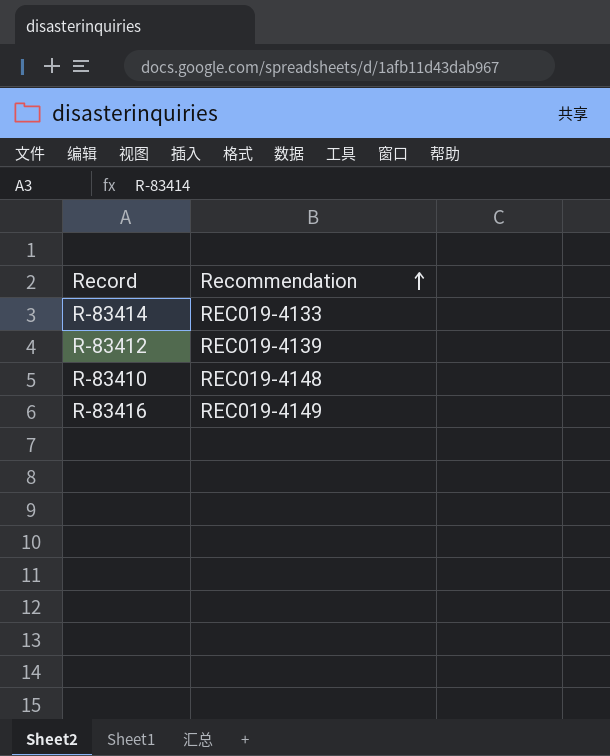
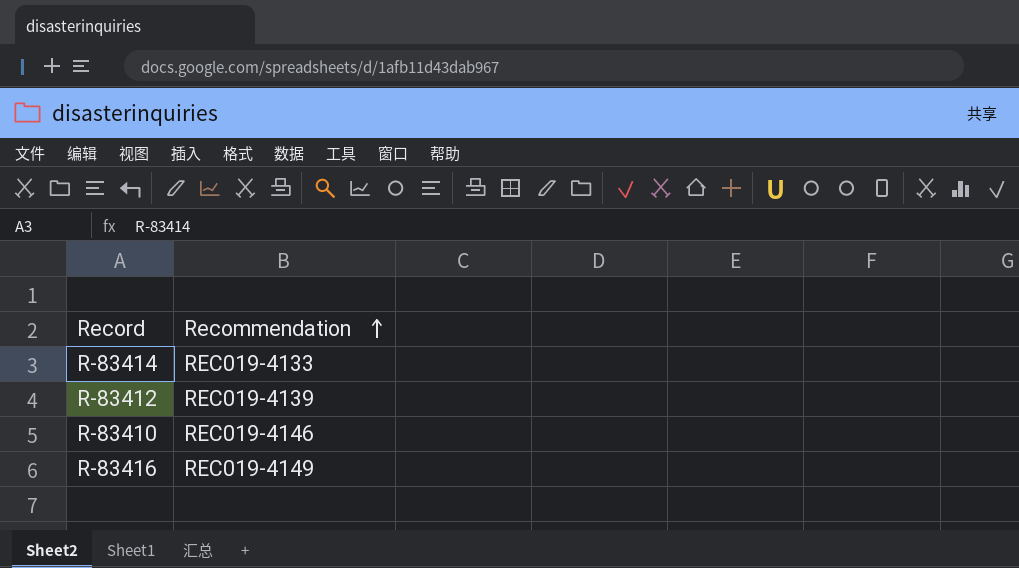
R-83410 | Recommendation: REC019-4148 -> REC019-4146

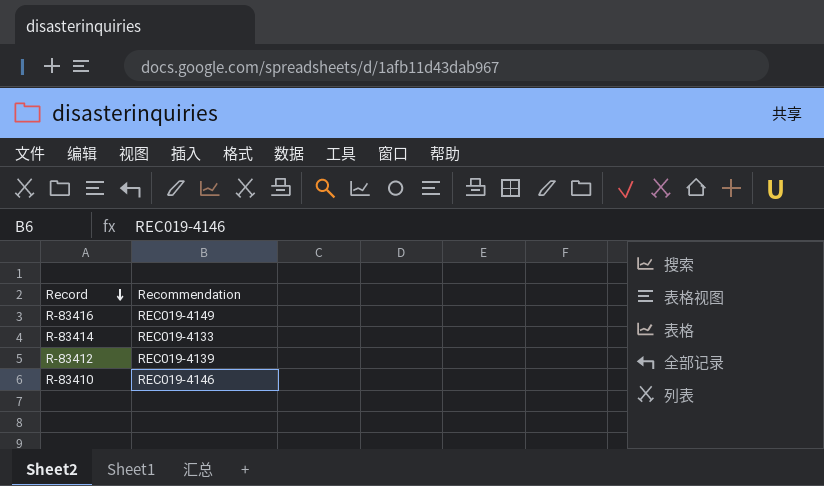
row order: Recommendation ascending -> Record descending

